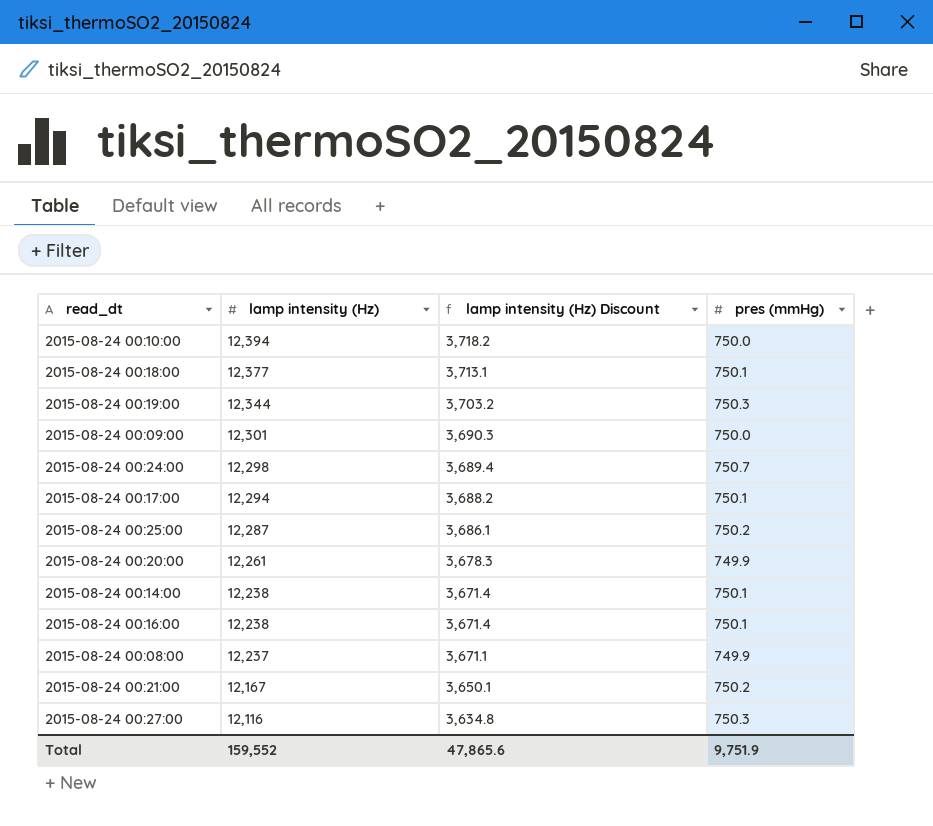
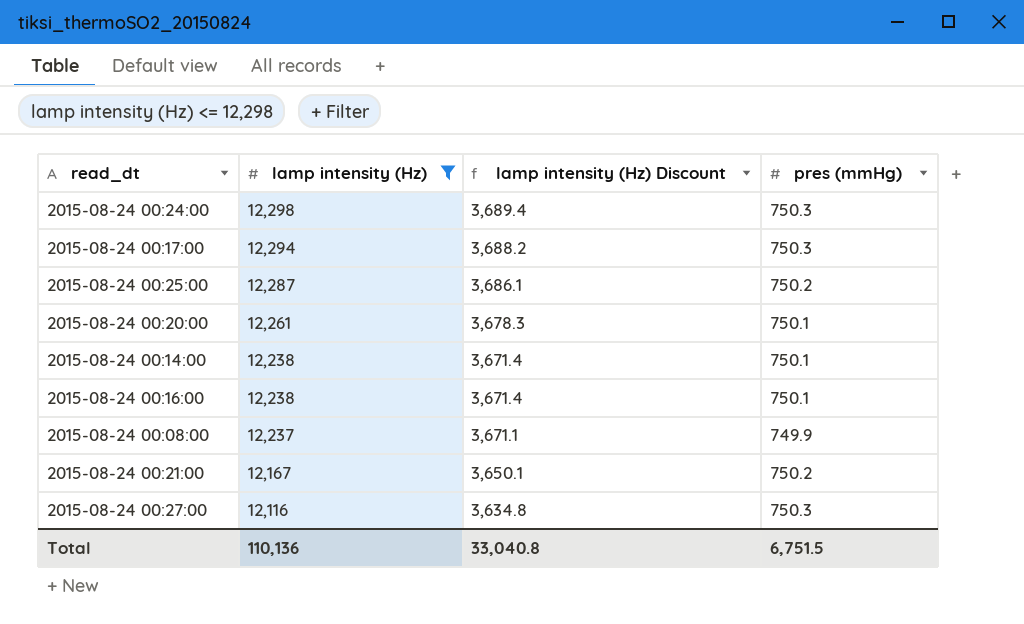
filter: none -> lamp intensity (Hz) <= 12,298
2015-08-24 00:24:00 | pres (mmHg): 750.7 -> 750.3
2015-08-24 00:17:00 | pres (mmHg): 750.1 -> 750.3
2015-08-24 00:20:00 | pres (mmHg): 749.9 -> 750.1
Total | lamp intensity (Hz): 159,552 -> 110,136
Total | lamp intensity (Hz) Discount: 47,865.6 -> 33,040.8
Total | pres (mmHg): 9,751.9 -> 6,751.5

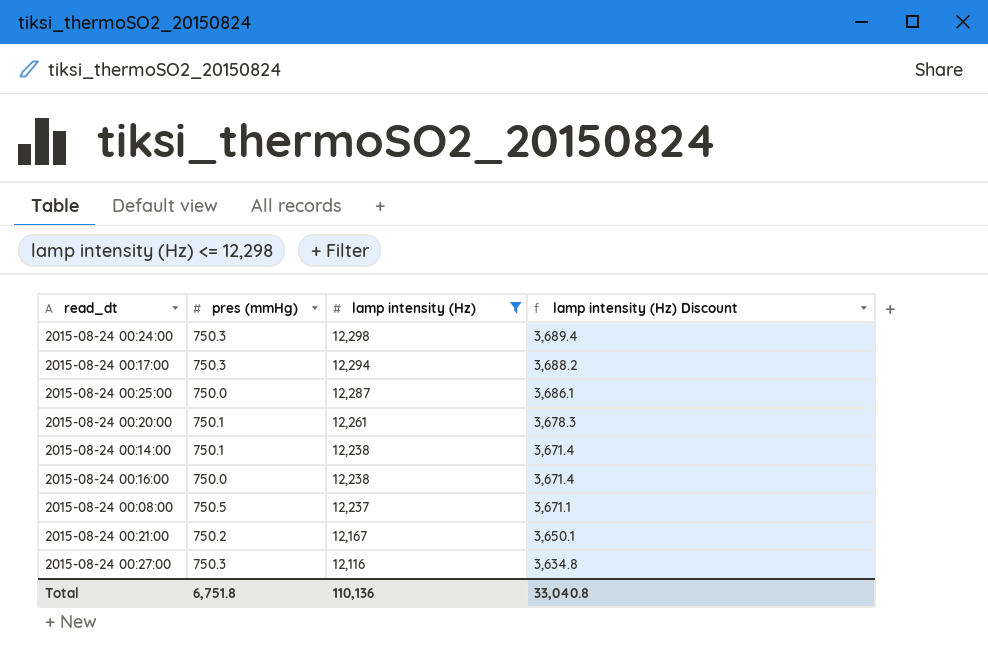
column pres (mmHg) | position: 4 -> 2
2015-08-24 00:25:00 | pres (mmHg): 750.2 -> 750.0
2015-08-24 00:16:00 | pres (mmHg): 750.1 -> 750.0
2015-08-24 00:08:00 | pres (mmHg): 749.9 -> 750.5
Total | pres (mmHg): 6,751.5 -> 6,751.8

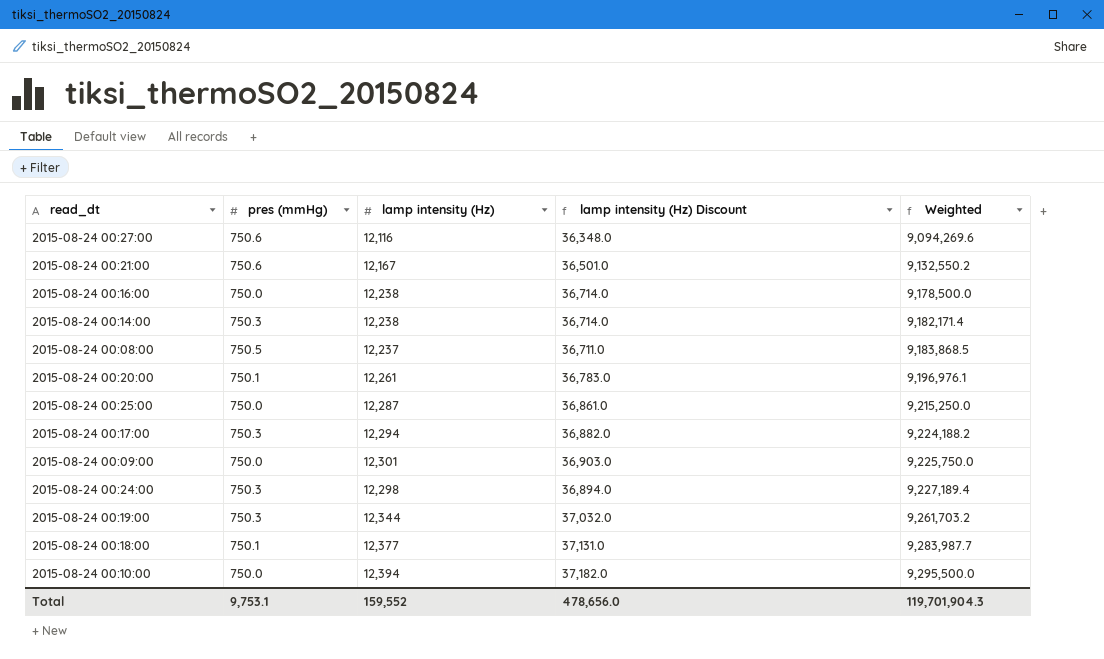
filter: lamp intensity (Hz) <= 12,298 -> none
row order: lamp intensity (Hz) descending -> Weighted ascending
column lamp intensity (Hz) Discount | formula: [lamp intensity (Hz)] * 0.3 -> [lamp intensity (Hz)] * 3
column Weighted | formula: none -> [pres (mmHg)] * [lamp intensity (Hz)]
2015-08-24 00:27:00 | pres (mmHg): 750.3 -> 750.6
2015-08-24 00:21:00 | pres (mmHg): 750.2 -> 750.6
2015-08-24 00:14:00 | pres (mmHg): 750.1 -> 750.3
Total | pres (mmHg): 6,751.8 -> 9,753.1
Total | lamp intensity (Hz): 110,136 -> 159,552
Total | lamp intensity (Hz) Discount: 33,040.8 -> 478,656.0

